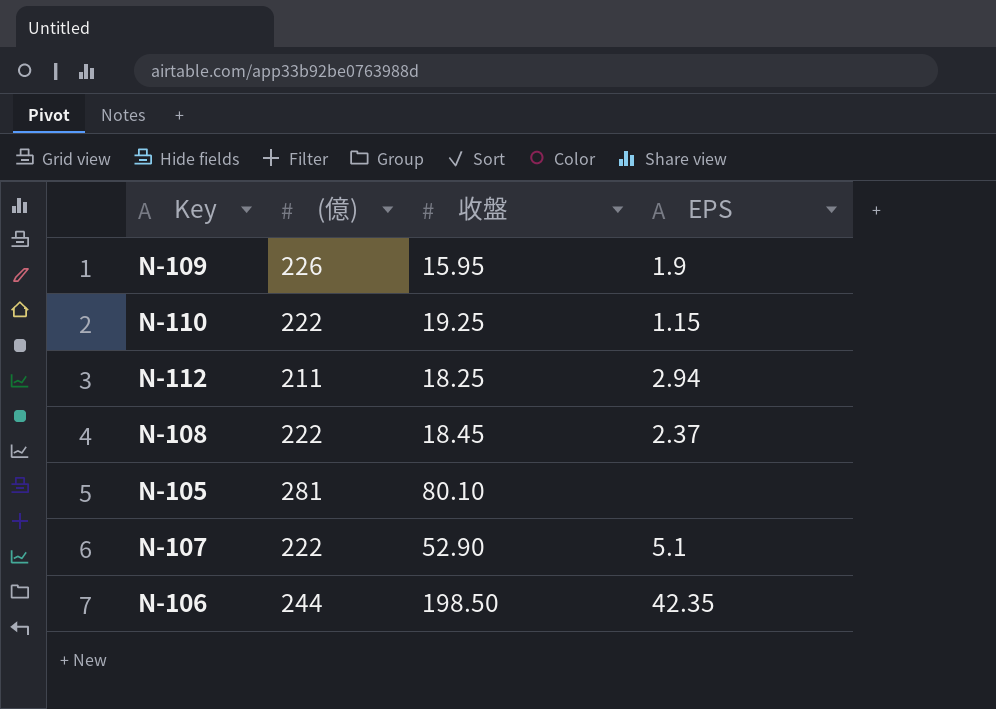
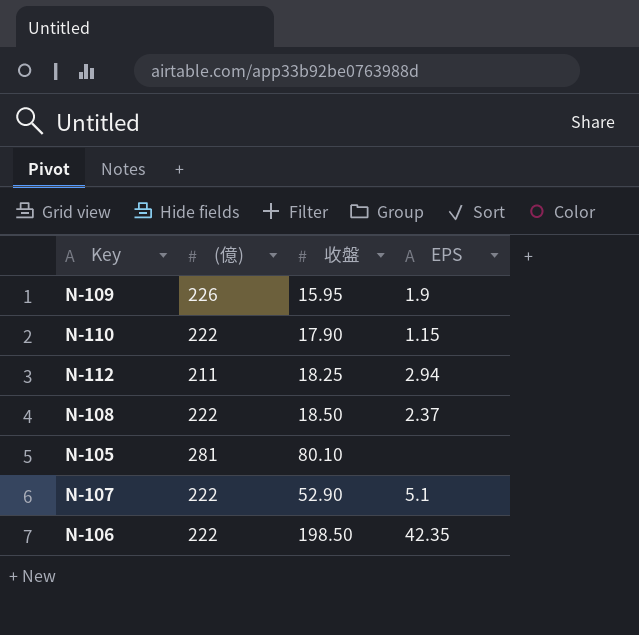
N-110 | 收盤: 19.25 -> 17.90
N-108 | 收盤: 18.45 -> 18.50
N-106 | (億): 244 -> 222

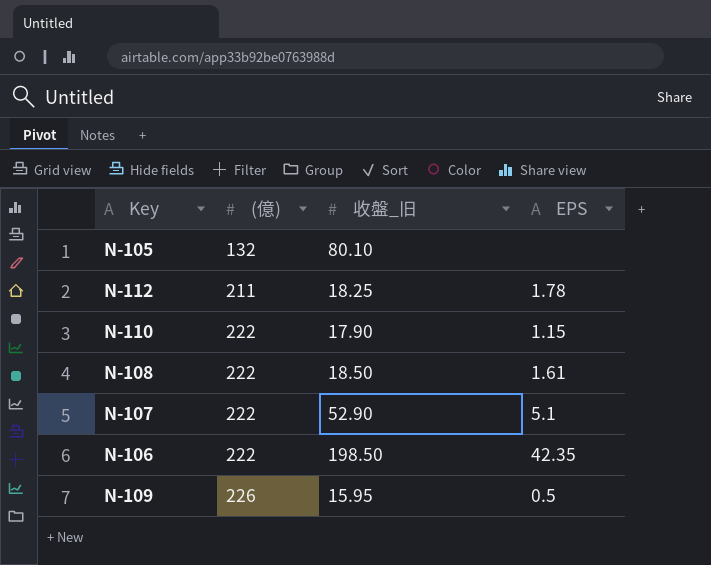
row order: none -> (億) ascending
column name: 收盤 -> 收盤_旧
N-105 | (億): 281 -> 132
N-112 | EPS: 2.94 -> 1.78
N-108 | EPS: 2.37 -> 1.61
N-109 | EPS: 1.9 -> 0.5

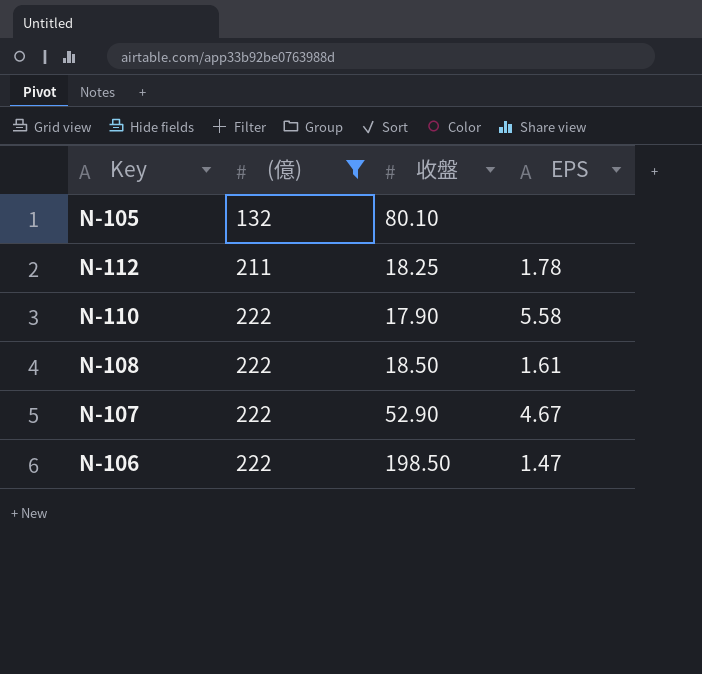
filter: none -> (億) != 226
column name: 收盤_旧 -> 收盤
N-110 | EPS: 1.15 -> 5.58
N-107 | EPS: 5.1 -> 4.67
N-106 | EPS: 42.35 -> 1.47

